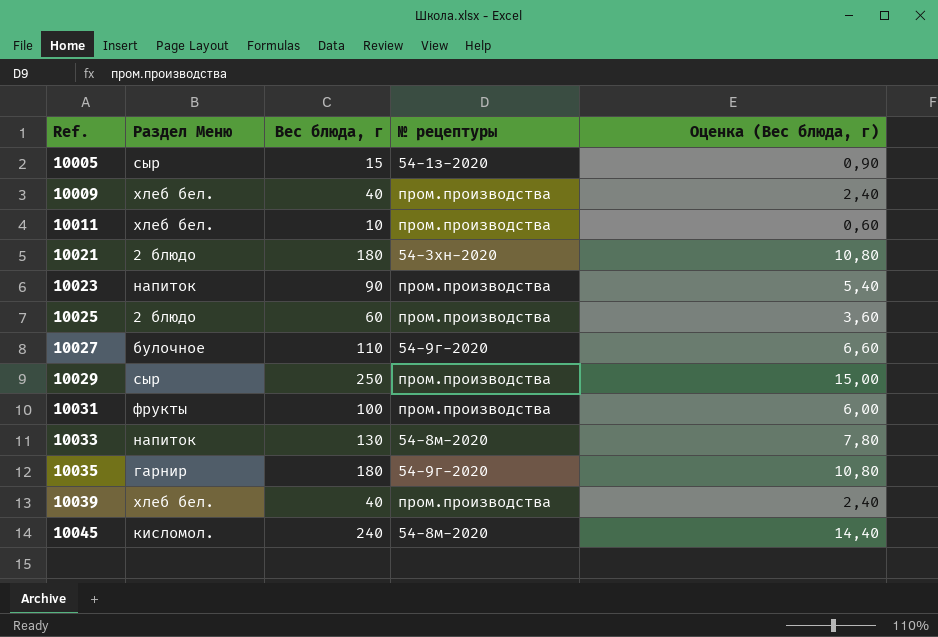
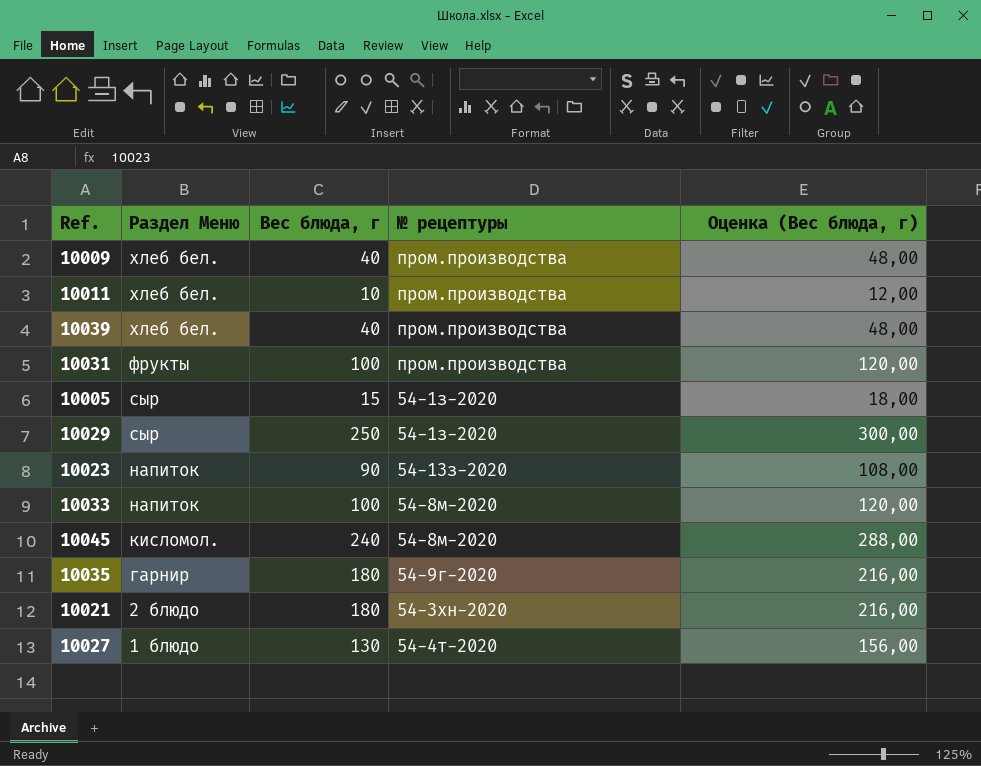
row order: Ref. ascending -> Раздел Меню descending
column Оценка (Вес блюда, г) | formula: [Вес блюда, г] * 0,06 -> [Вес блюда, г] * 1,2
row 10025: 2 блюдо | 60 | пром.производства | 3,60 -> none
10029 | № рецептуры: пром.производства -> 54-1з-2020
10023 | № рецептуры: пром.производства -> 54-13з-2020
10033 | Вес блюда, г: 130 -> 100
10027 | Раздел Меню: булочное -> 1 блюдо
10027 | Вес блюда, г: 110 -> 130
10027 | № рецептуры: 54-9г-2020 -> 54-4т-2020

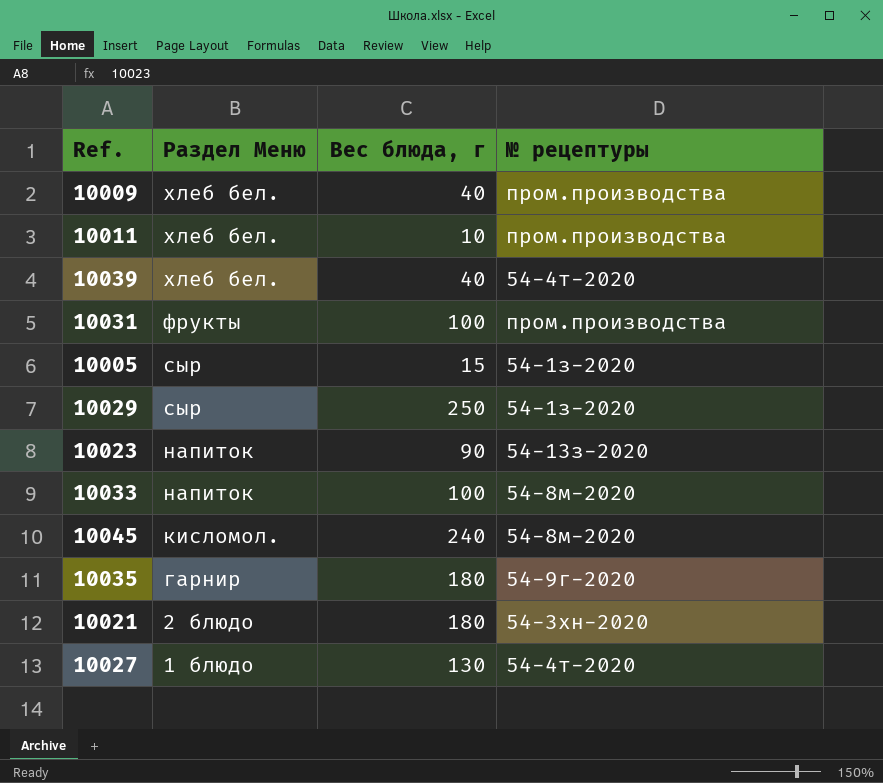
column Оценка (Вес блюда, г) | formula: [Вес блюда, г] * 1,2 -> none
10039 | № рецептуры: пром.производства -> 54-4т-2020

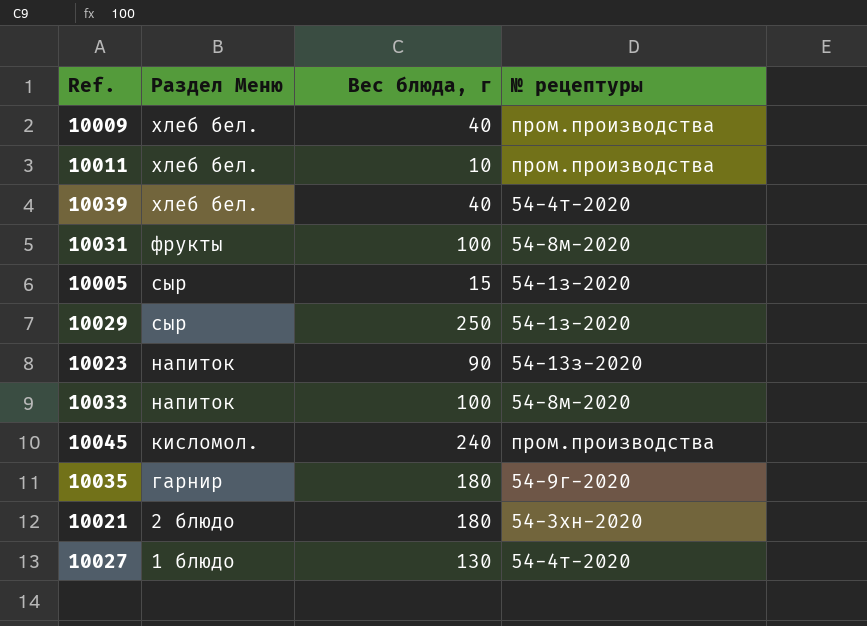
10031 | № рецептуры: пром.производства -> 54-8м-2020
10045 | № рецептуры: 54-8м-2020 -> пром.производства

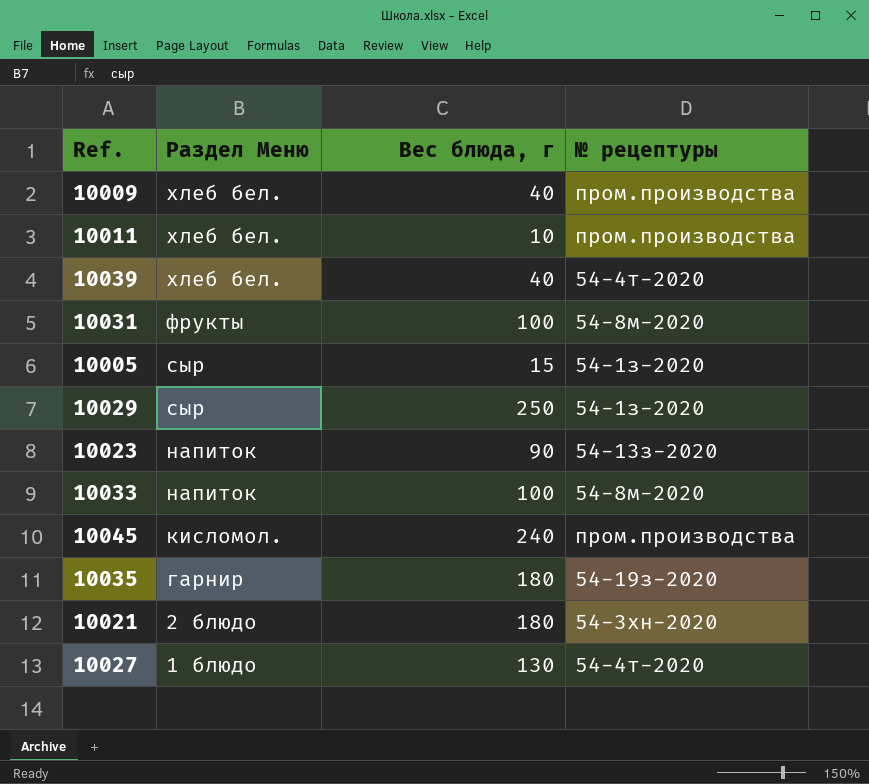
10035 | № рецептуры: 54-9г-2020 -> 54-19з-2020

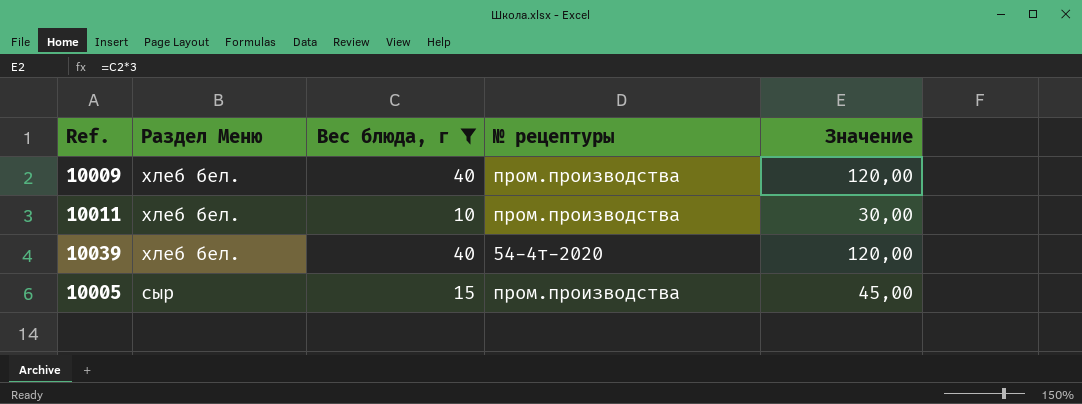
filter: none -> Вес блюда, г <= 40
column Значение | formula: none -> [Вес блюда, г] * 3
10005 | № рецептуры: 54-1з-2020 -> пром.производства

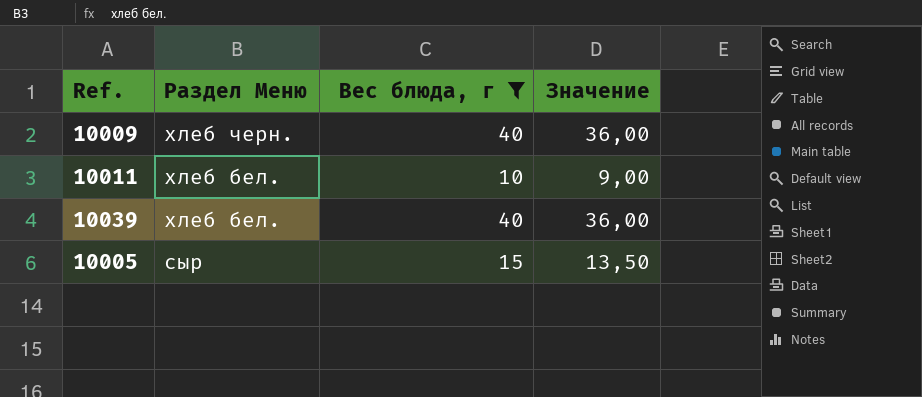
column № рецептуры | position: 4 -> none
column Значение | formula: [Вес блюда, г] * 3 -> [Вес блюда, г] * 0,9
10009 | Раздел Меню: хлеб бел. -> хлеб черн.

